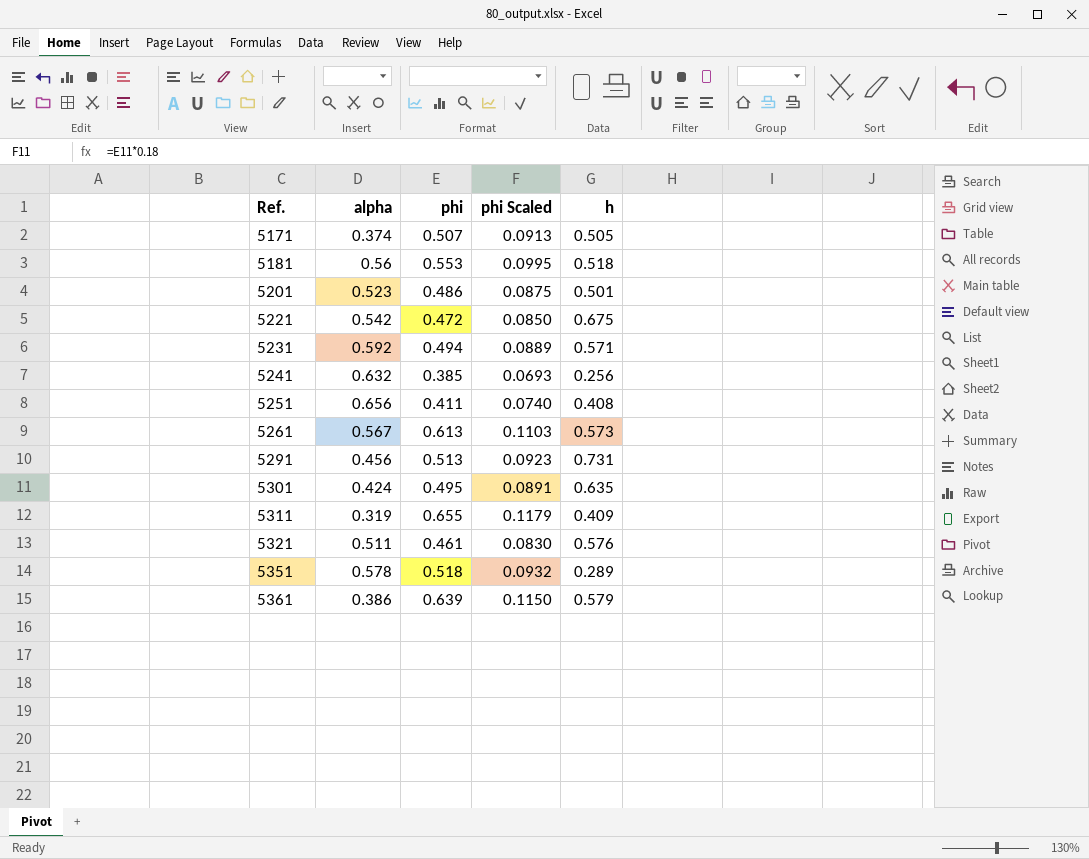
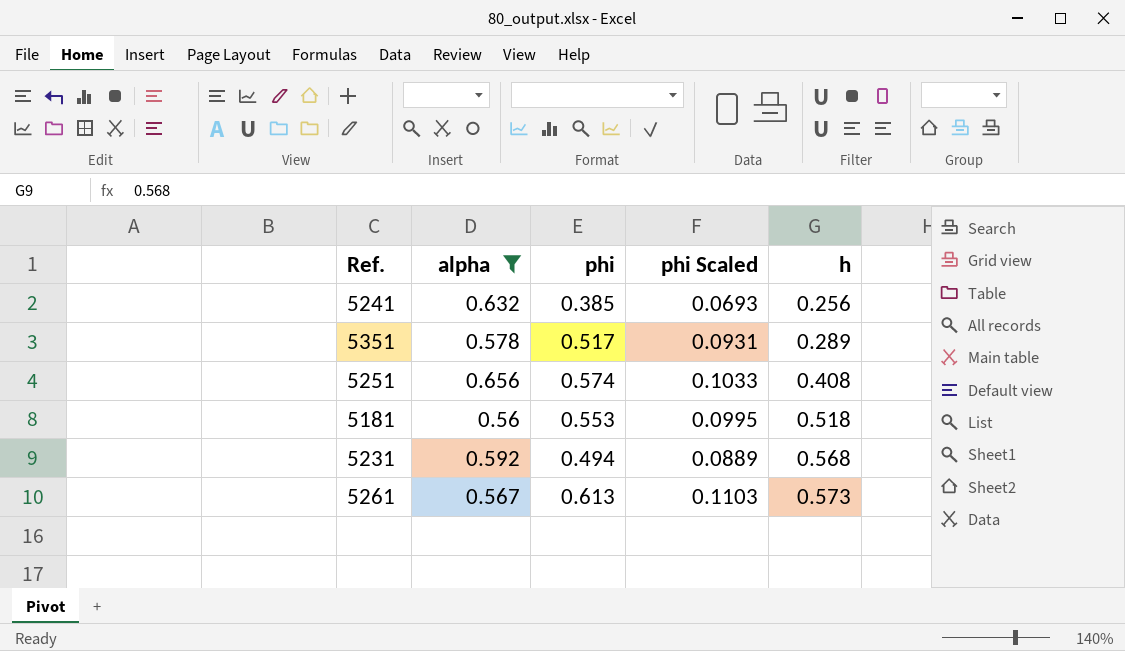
filter: none -> alpha >= 0.56
row order: Ref. ascending -> h ascending
5351 | phi: 0.518 -> 0.517
5351 | phi Scaled: 0.0932 -> 0.0931
5251 | phi: 0.411 -> 0.574
5251 | phi Scaled: 0.0740 -> 0.1033
5231 | h: 0.571 -> 0.568

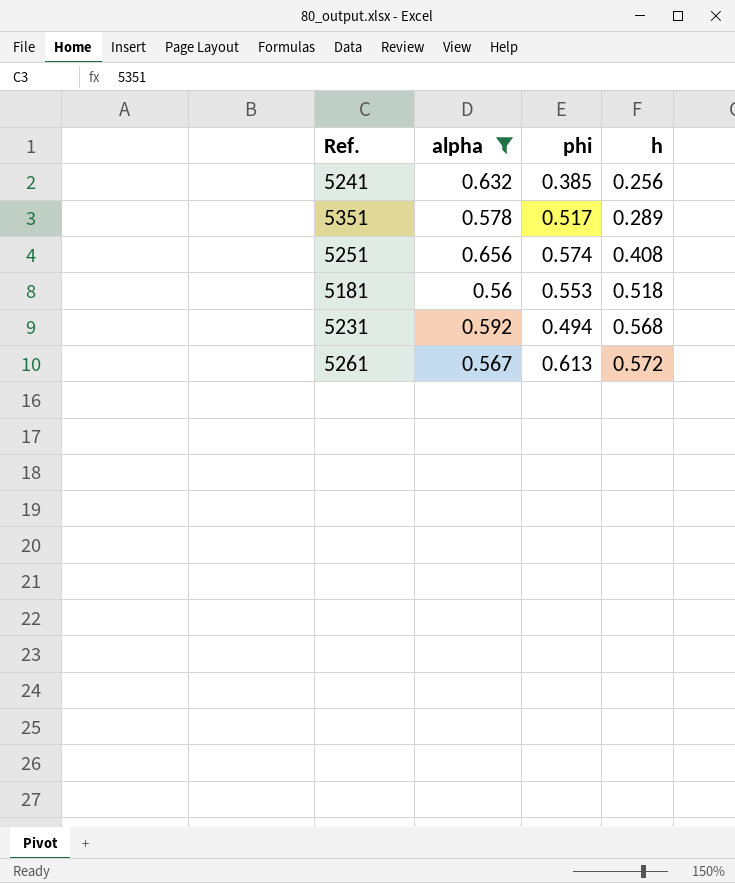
column phi Scaled | formula: [phi] * 0.18 -> none
5261 | h: 0.573 -> 0.572

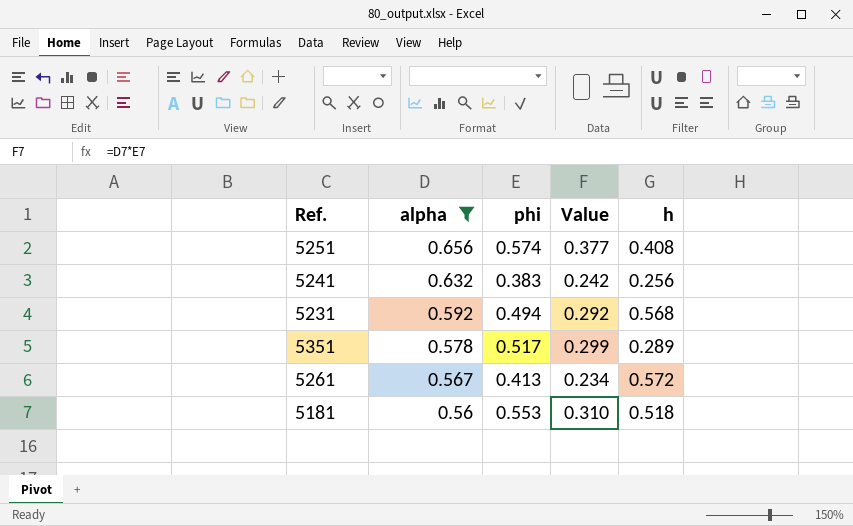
row order: h ascending -> alpha descending
column Value | formula: none -> [alpha] * [phi]
5241 | phi: 0.385 -> 0.383
5261 | phi: 0.613 -> 0.413

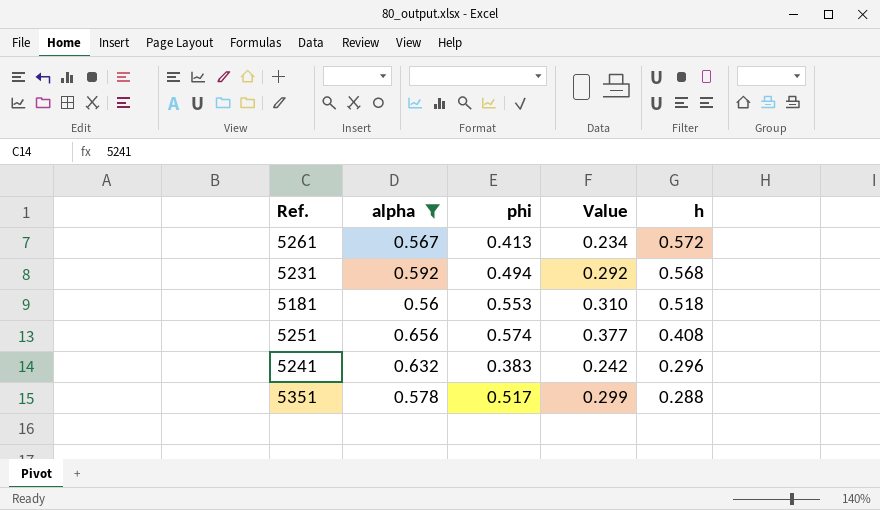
row order: alpha descending -> h descending
5241 | h: 0.256 -> 0.296
5351 | h: 0.289 -> 0.288

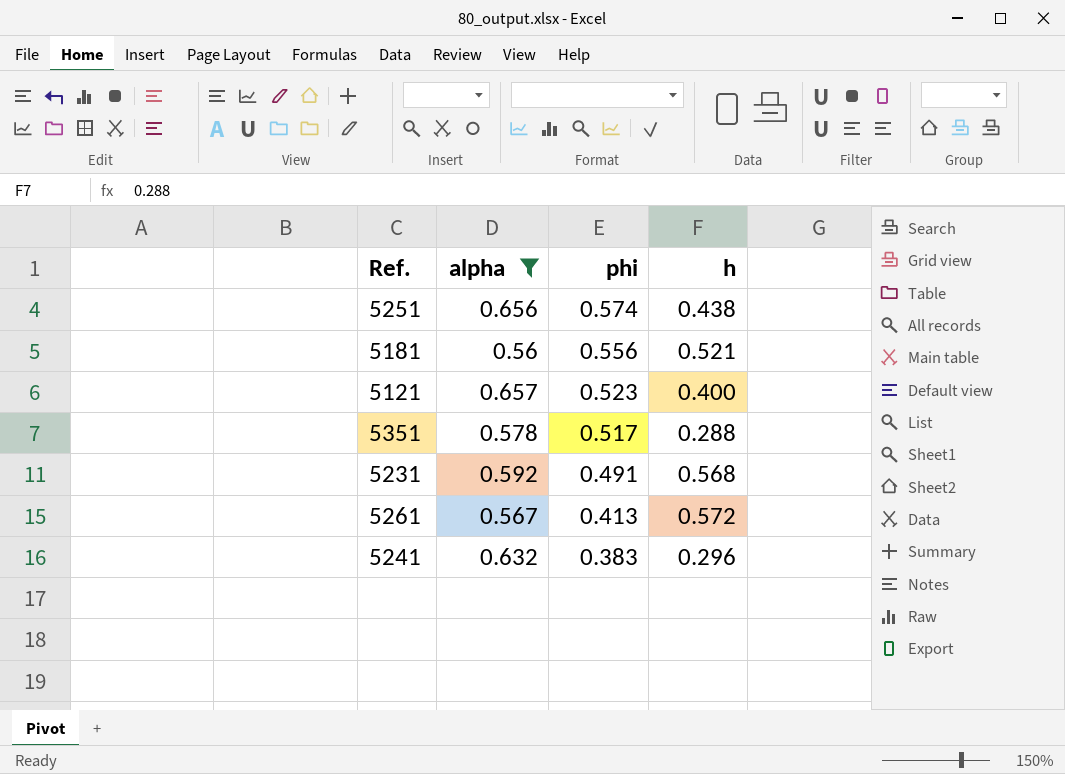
row order: h descending -> phi descending
column Value | formula: [alpha] * [phi] -> none
5251 | h: 0.408 -> 0.438
5181 | phi: 0.553 -> 0.556
5181 | h: 0.518 -> 0.521
row 5121: none -> 0.657 | 0.523 | 0.400
5231 | phi: 0.494 -> 0.491

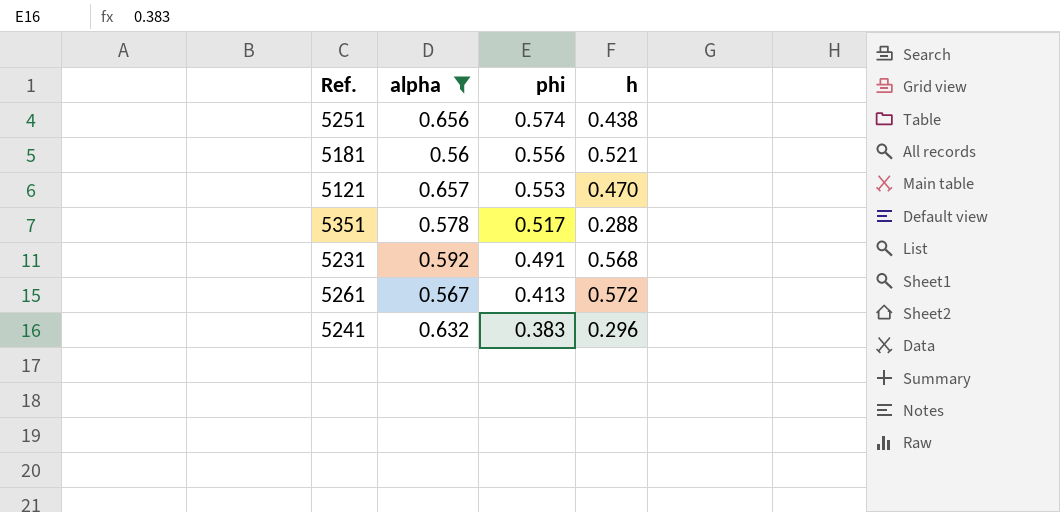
5121 | phi: 0.523 -> 0.553
5121 | h: 0.400 -> 0.470

